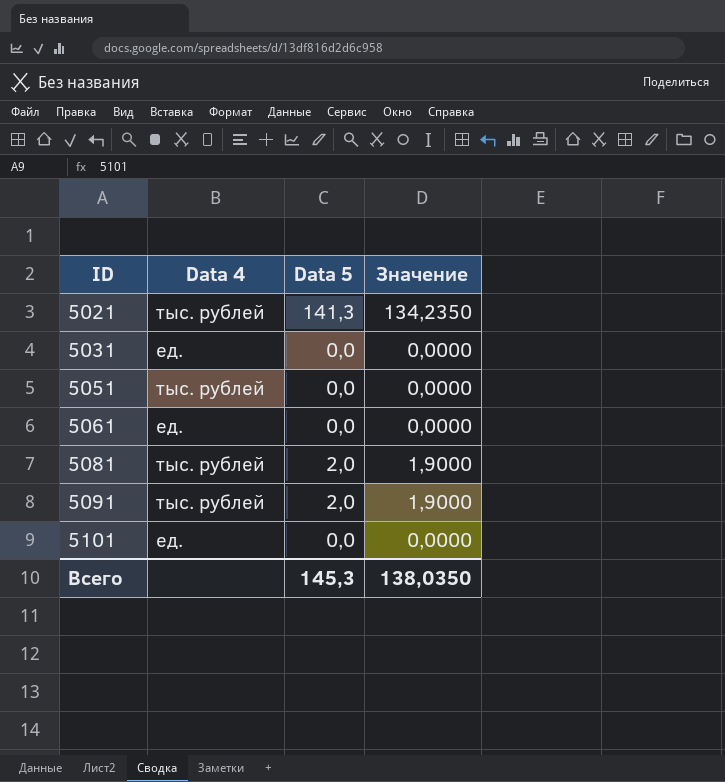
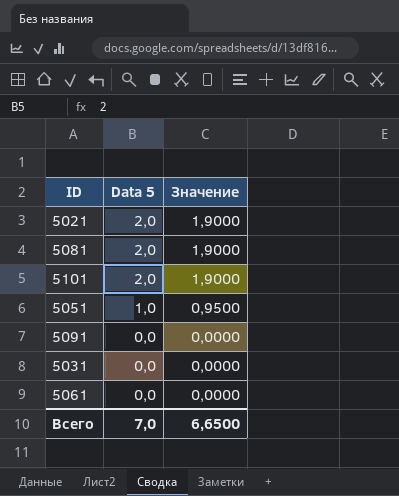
row order: ID ascending -> Data 5 descending
column Data 4 | position: 2 -> none
5021 | Data 5: 141,3 -> 2,0
5021 | Значение: 134,2350 -> 1,9000
5101 | Data 5: 0,0 -> 2,0
5101 | Значение: 0,0000 -> 1,9000
5051 | Data 5: 0,0 -> 1,0
5051 | Значение: 0,0000 -> 0,9500
5091 | Data 5: 2,0 -> 0,0
5091 | Значение: 1,9000 -> 0,0000
Всего | Data 5: 145,3 -> 7,0
Всего | Значение: 138,0350 -> 6,6500

